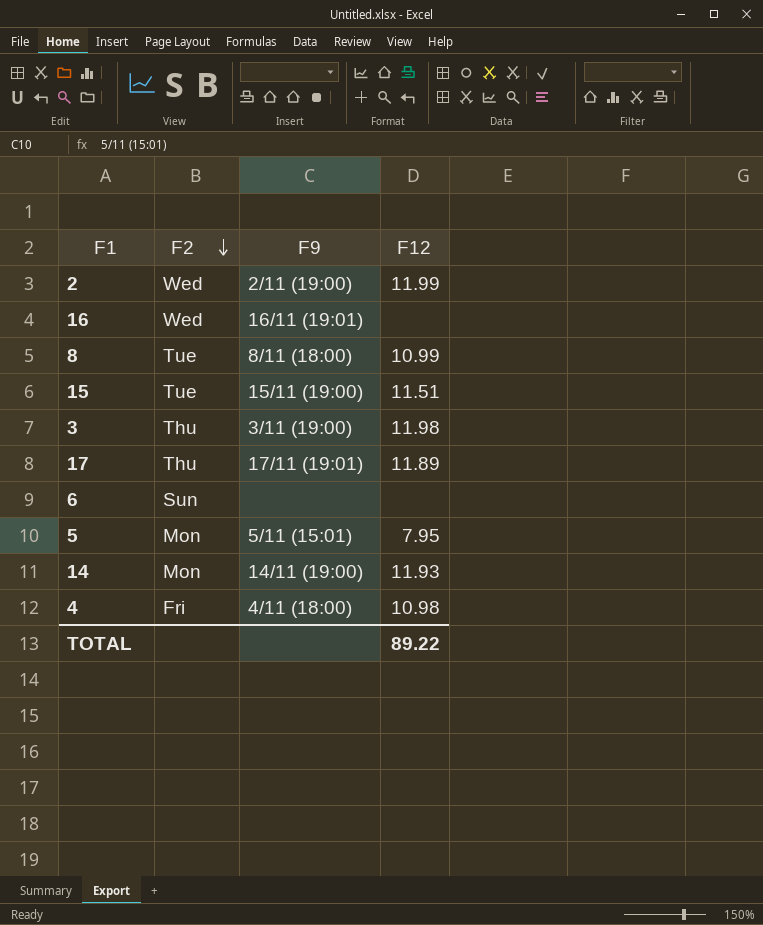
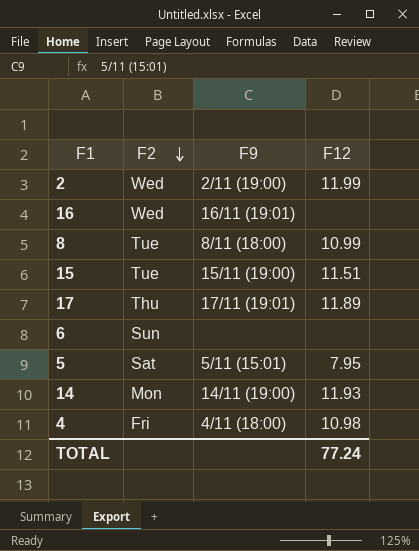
row 3: Thu | 3/11 (19:00) | 11.98 -> none
5 | F2: Mon -> Sat
TOTAL | F12: 89.22 -> 77.24

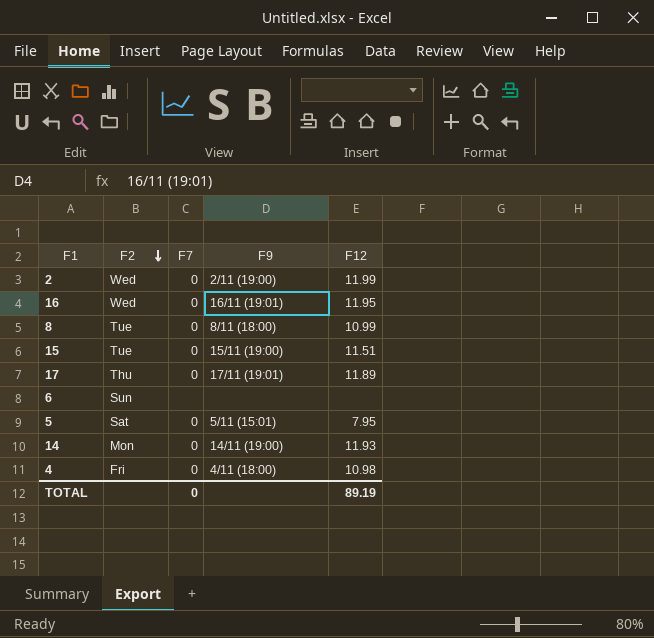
column F7 | position: none -> 3
16 | F12: none -> 11.95
TOTAL | F12: 77.24 -> 89.19

